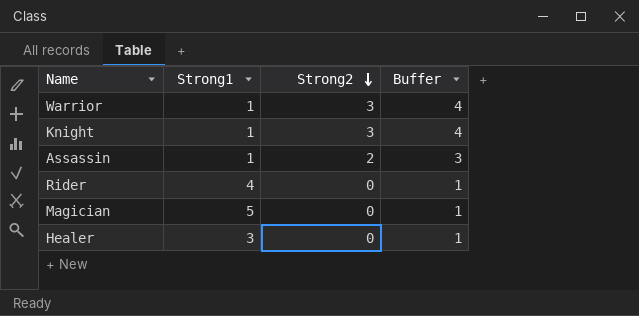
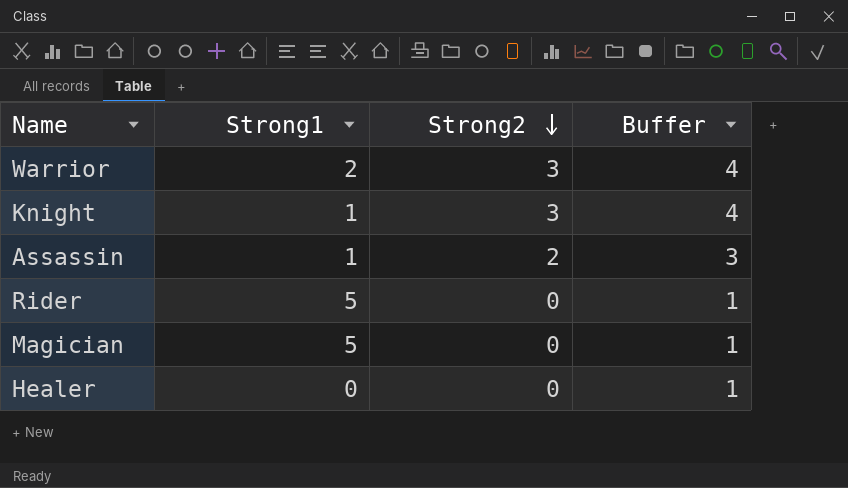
Warrior | Strong1: 1 -> 2
Rider | Strong1: 4 -> 5
Healer | Strong1: 3 -> 0

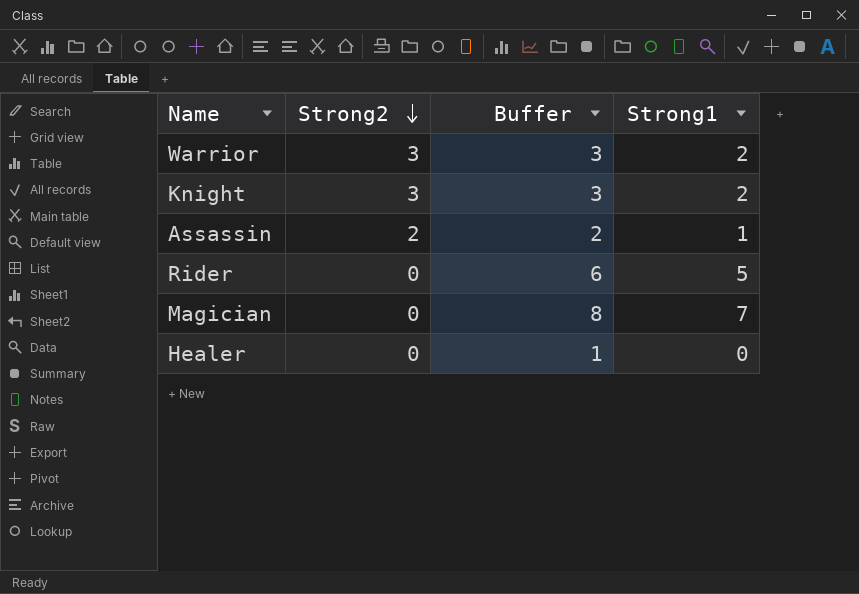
column Buffer | formula: [Strong2] + 1 -> [Strong1] + 1
column Strong1 | position: 2 -> 4
Knight | Strong1: 1 -> 2
Magician | Strong1: 5 -> 7

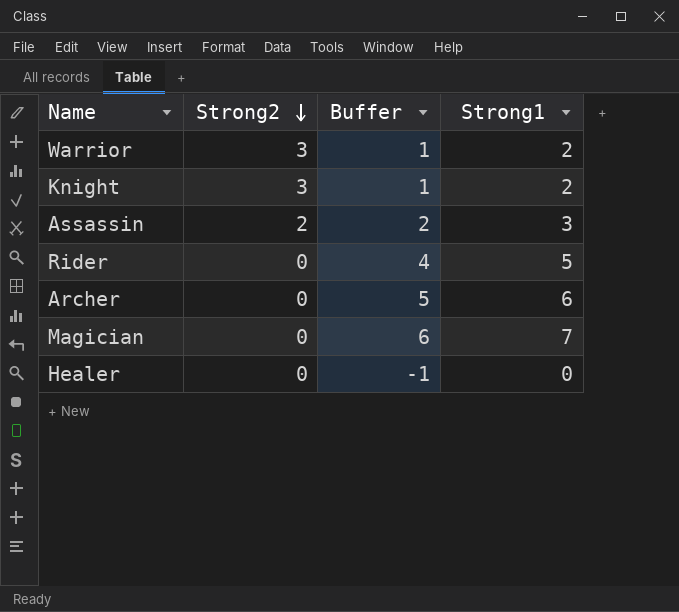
column Buffer | formula: [Strong1] + 1 -> [Strong1] - 1
Assassin | Strong1: 1 -> 3
row Archer: none -> 0 | 5 | 6

